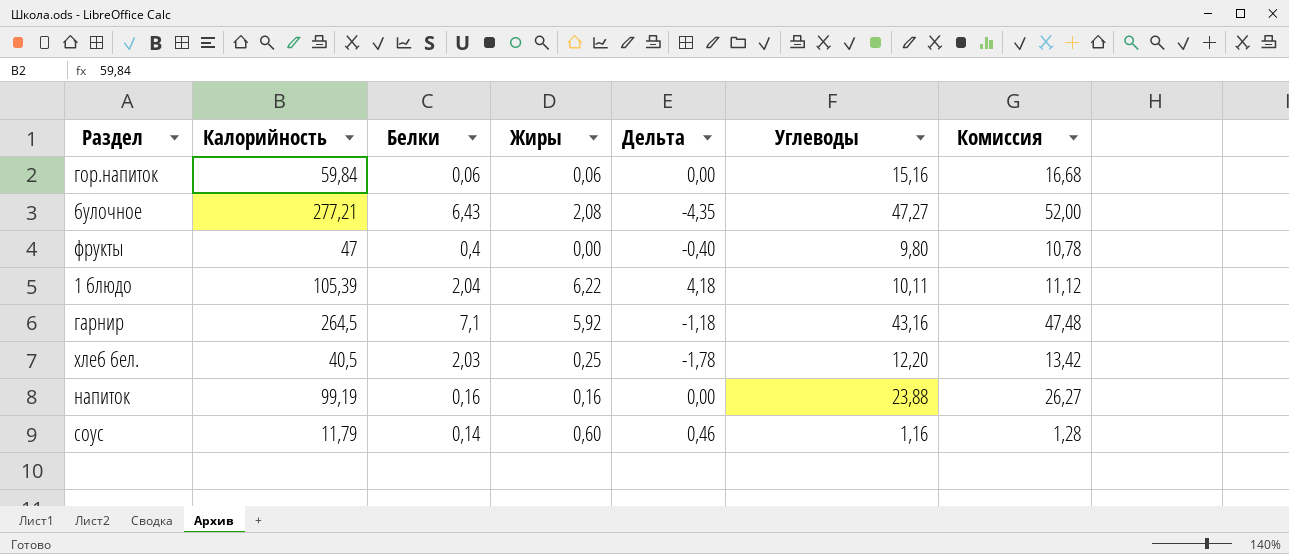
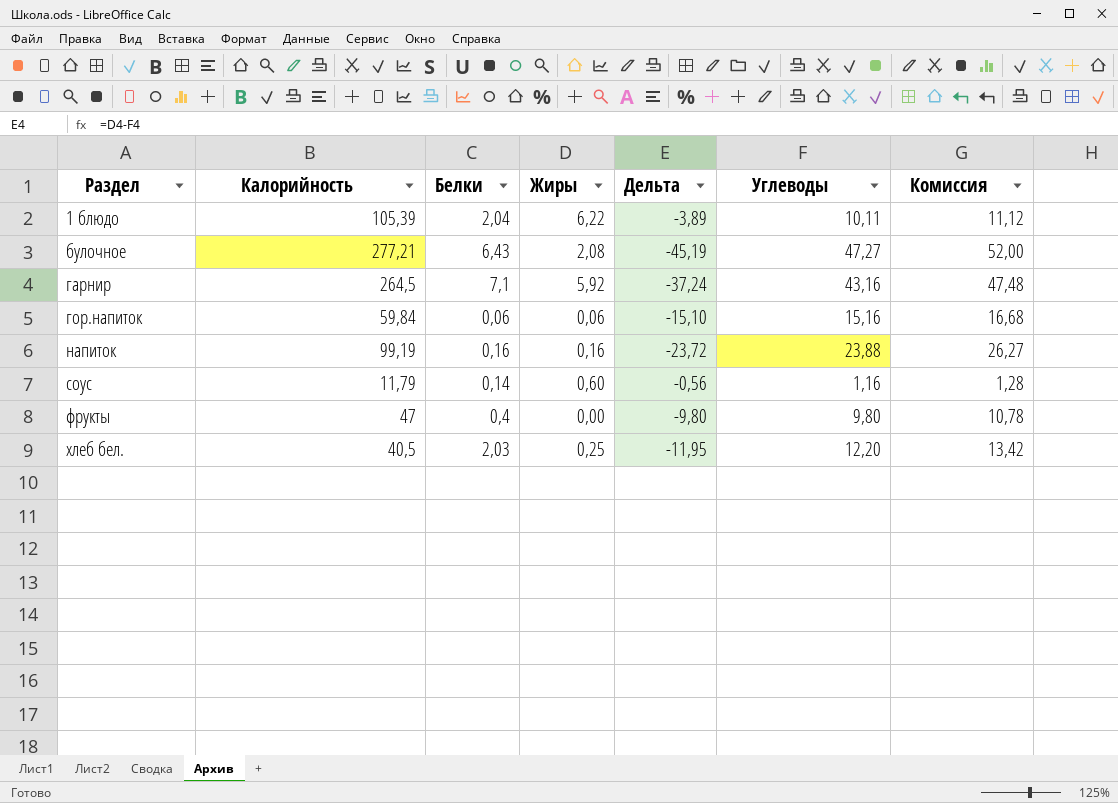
row order: none -> Раздел ascending
column Дельта | formula: [Жиры] - [Белки] -> [Жиры] - [Углеводы]

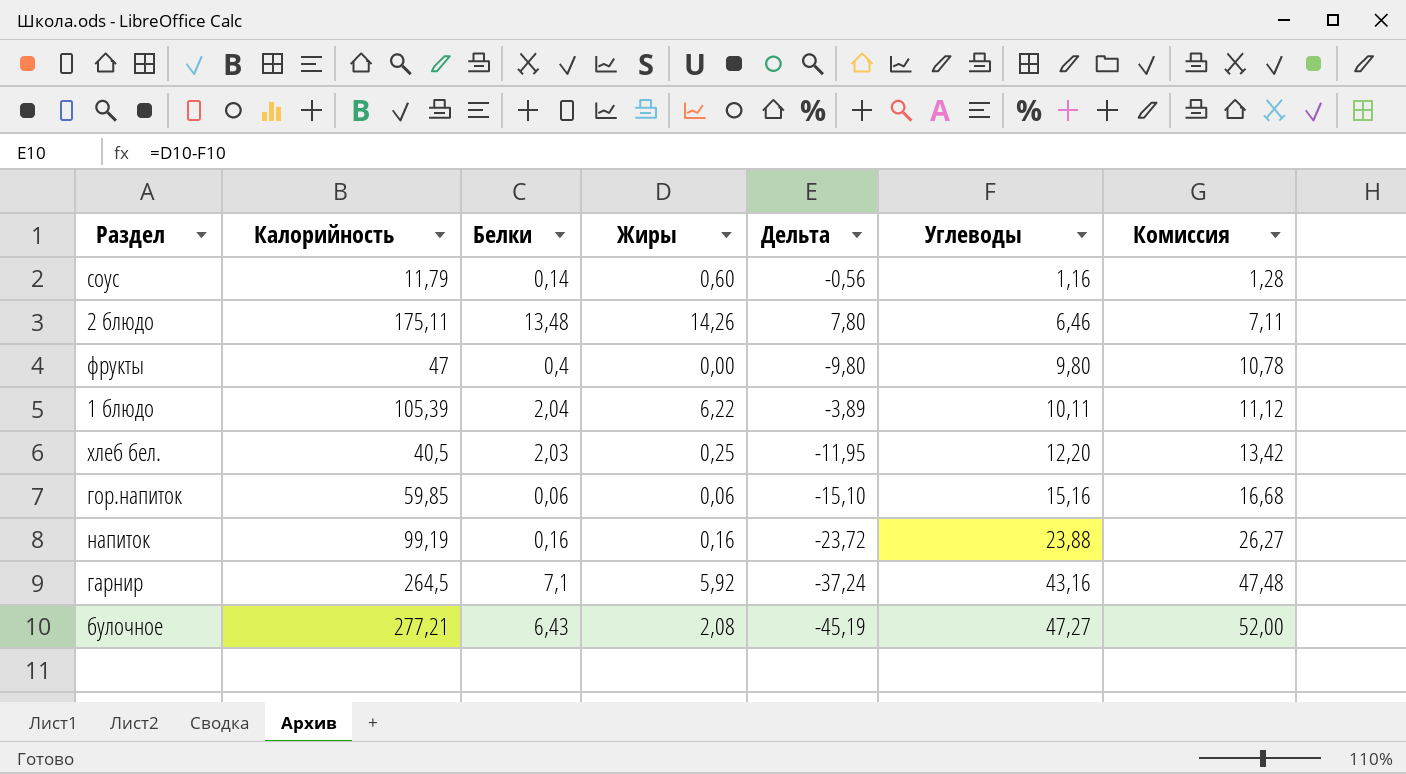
row order: Раздел ascending -> Углеводы ascending
row 2 блюдо: none -> 175,11 | 13,48 | 14,26 | 7,80 | 6,46 | 7,11
гор.напиток | Калорийность: 59,84 -> 59,85

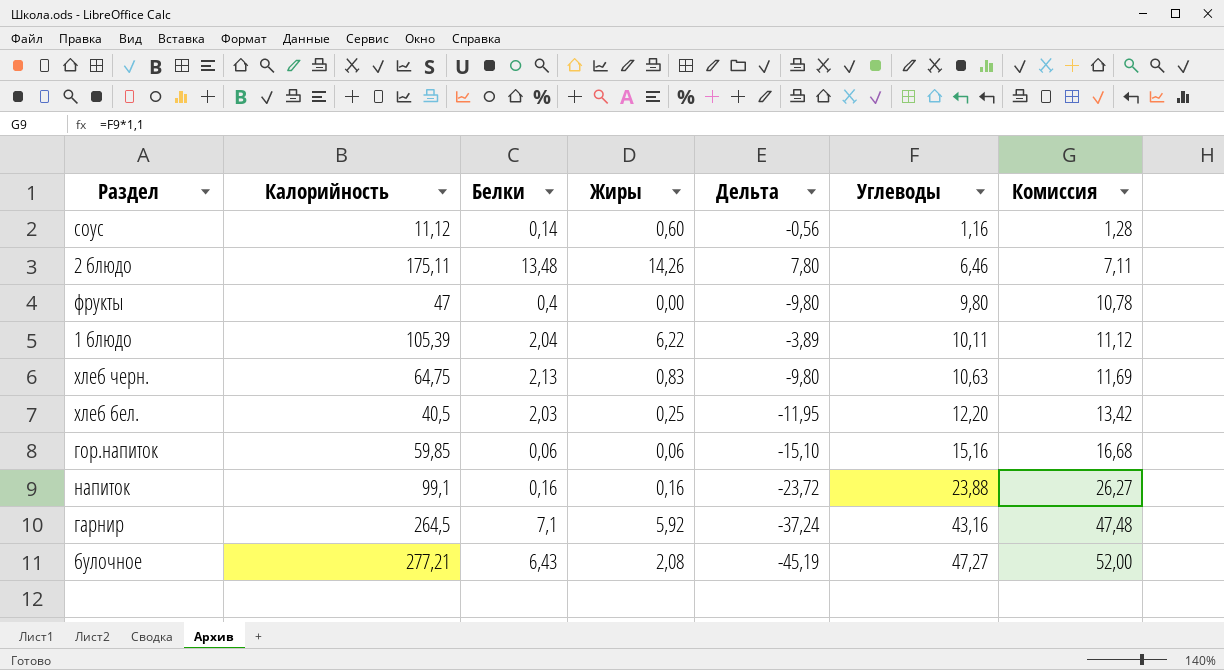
соус | Калорийность: 11,79 -> 11,12
row хлеб черн.: none -> 64,75 | 2,13 | 0,83 | -9,80 | 10,63 | 11,69
напиток | Калорийность: 99,19 -> 99,1

